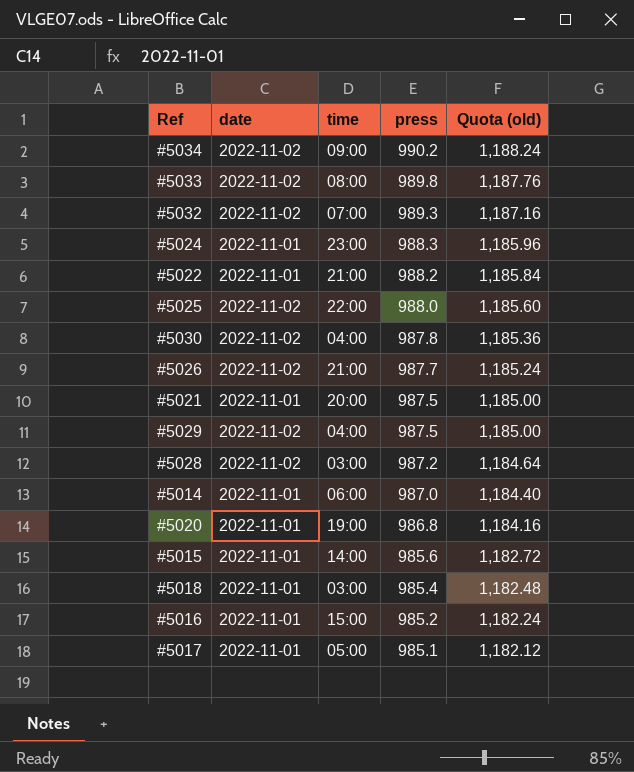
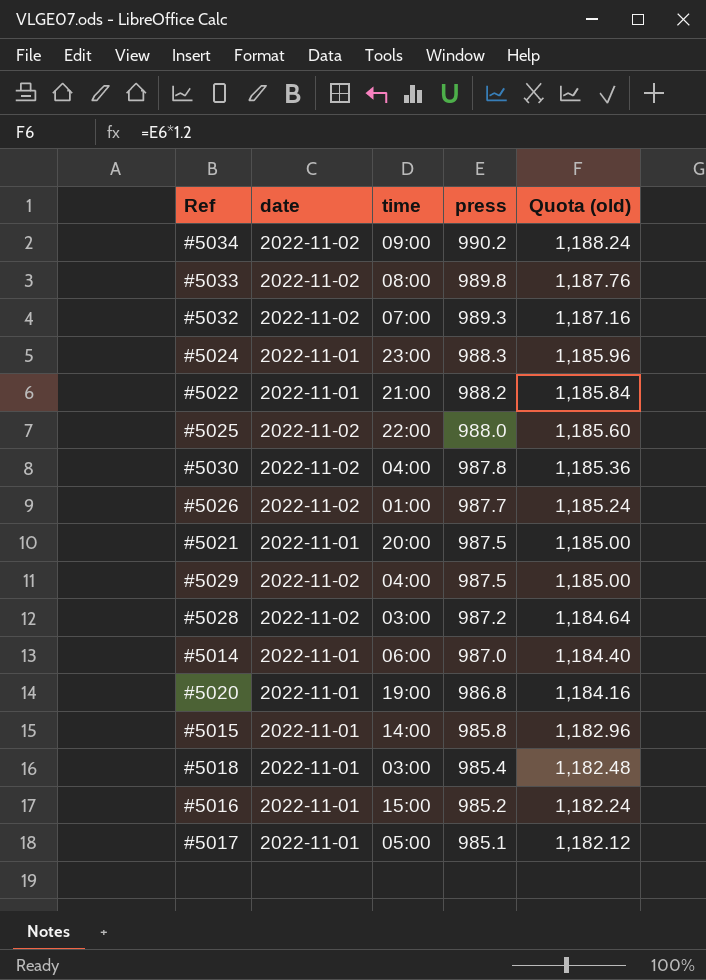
#5026 | time: 21:00 -> 01:00
#5015 | press: 985.6 -> 985.8
#5015 | Quota (old): 1,182.72 -> 1,182.96

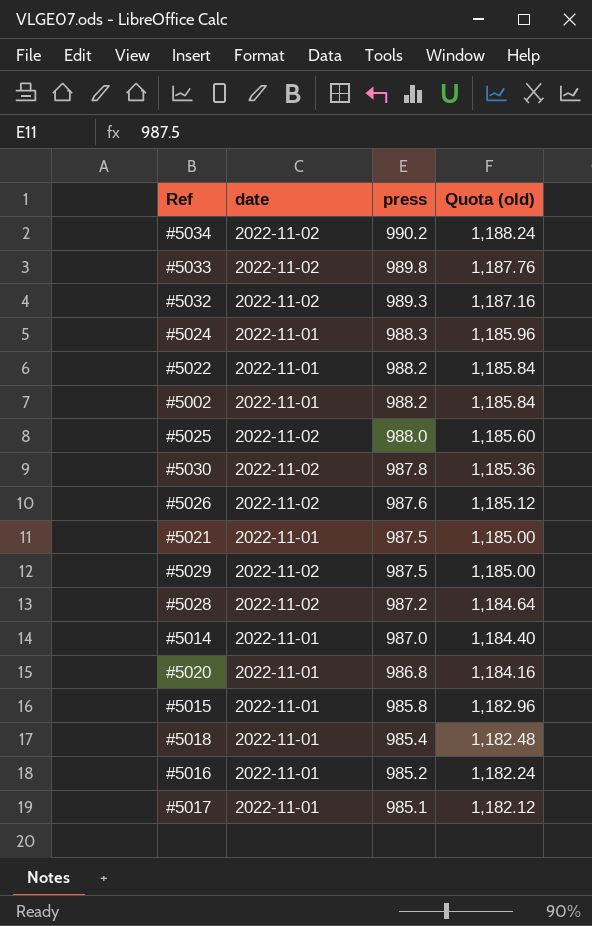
column time | position: 3 -> none
row #5002: none -> 2022-11-01 | 988.2 | 1,185.84
#5026 | press: 987.7 -> 987.6
#5026 | Quota (old): 1,185.24 -> 1,185.12

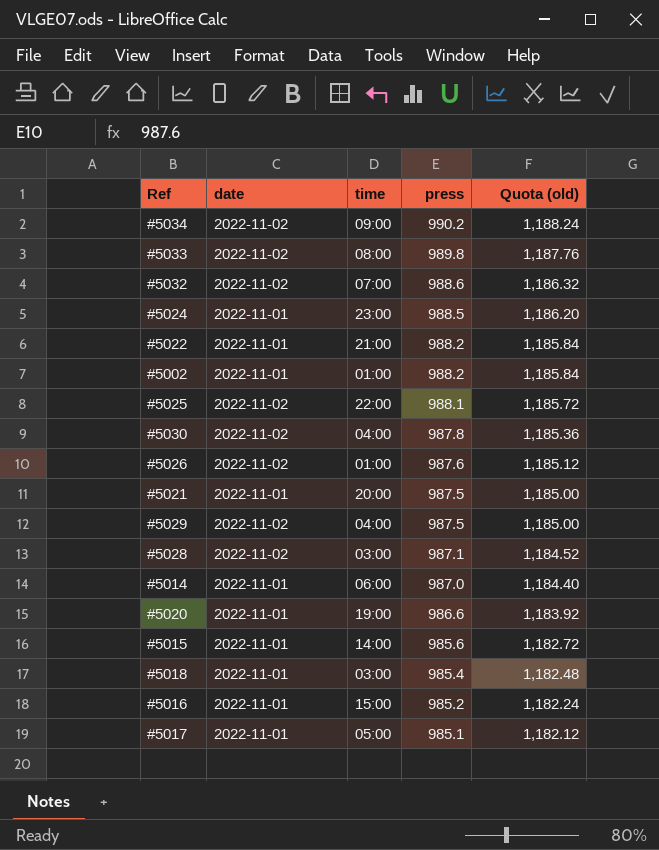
column time | position: none -> 3
#5032 | press: 989.3 -> 988.6
#5032 | Quota (old): 1,187.16 -> 1,186.32
#5024 | press: 988.3 -> 988.5
#5024 | Quota (old): 1,185.96 -> 1,186.20
#5025 | press: 988.0 -> 988.1
#5025 | Quota (old): 1,185.60 -> 1,185.72
#5028 | press: 987.2 -> 987.1
#5028 | Quota (old): 1,184.64 -> 1,184.52
#5020 | press: 986.8 -> 986.6
#5020 | Quota (old): 1,184.16 -> 1,183.92
#5015 | press: 985.8 -> 985.6
#5015 | Quota (old): 1,182.96 -> 1,182.72

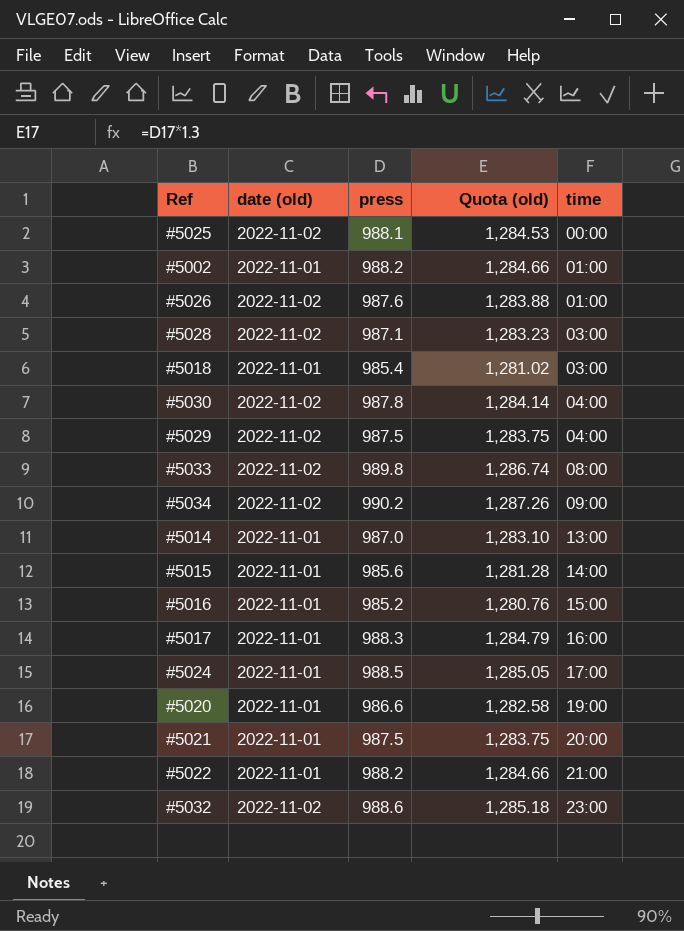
row order: press descending -> time ascending
column name: date -> date (old)
column Quota (old) | formula: [press] * 1.2 -> [press] * 1.3
column time | position: 3 -> 5
#5025 | time: 22:00 -> 00:00
#5014 | time: 06:00 -> 13:00
#5017 | press: 985.1 -> 988.3
#5017 | time: 05:00 -> 16:00
#5024 | time: 23:00 -> 17:00
#5032 | time: 07:00 -> 23:00

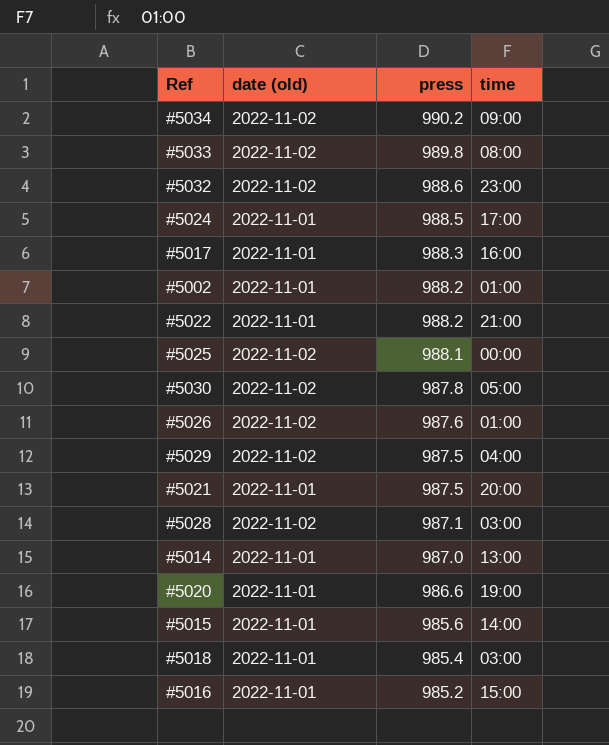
row order: time ascending -> press descending
column Quota (old) | formula: [press] * 1.3 -> none
#5030 | time: 04:00 -> 05:00

